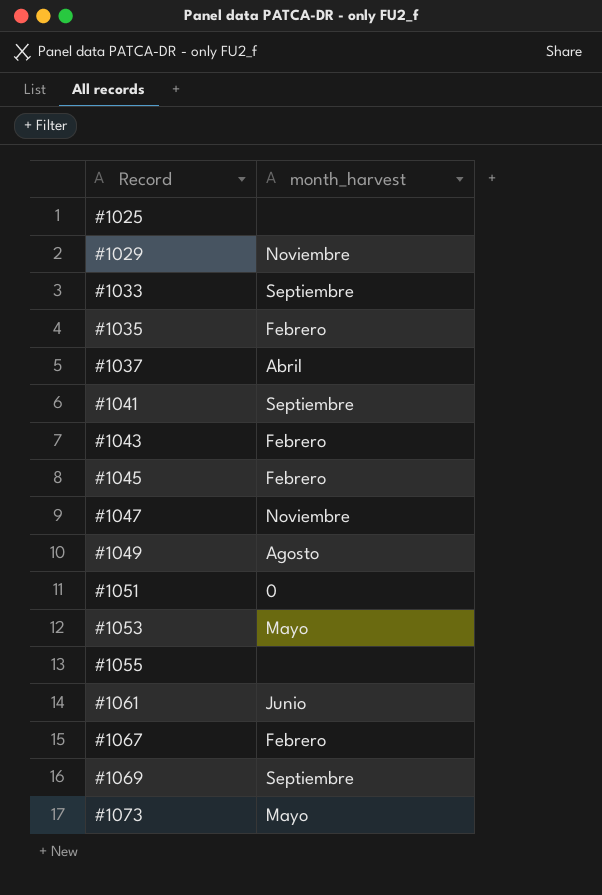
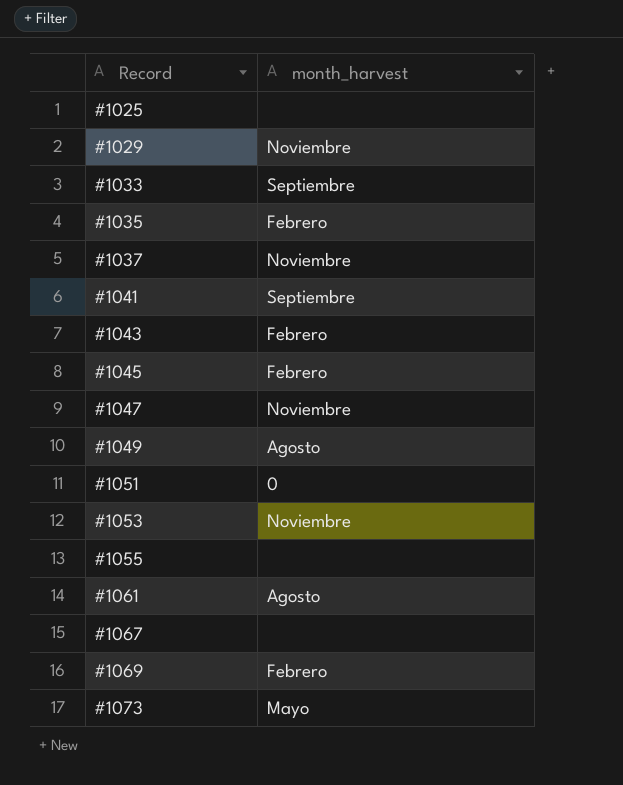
#1037 | month_harvest: Abril -> Noviembre
#1053 | month_harvest: Mayo -> Noviembre
#1061 | month_harvest: Junio -> Agosto
#1067 | month_harvest: Febrero -> none
#1069 | month_harvest: Septiembre -> Febrero

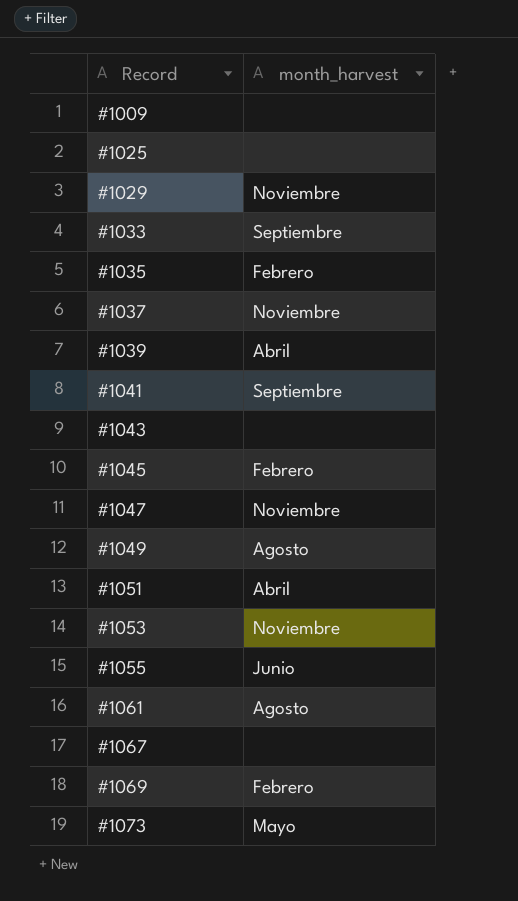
row #1009: none -> none
row #1039: none -> Abril
#1043 | month_harvest: Febrero -> none
#1051 | month_harvest: 0 -> Abril
#1055 | month_harvest: none -> Junio

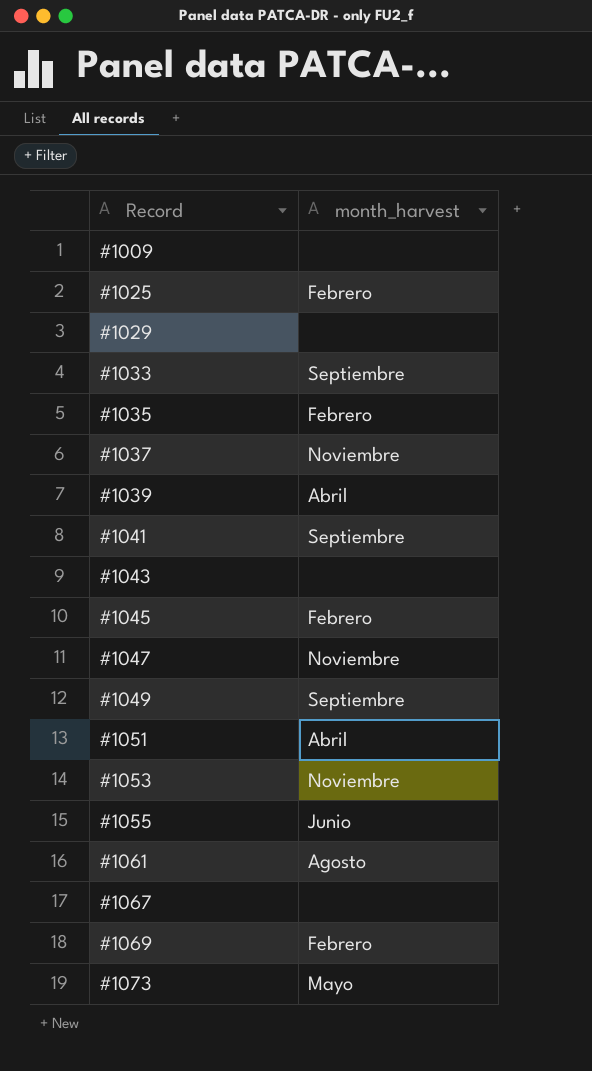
#1025 | month_harvest: none -> Febrero
#1029 | month_harvest: Noviembre -> none
#1049 | month_harvest: Agosto -> Septiembre

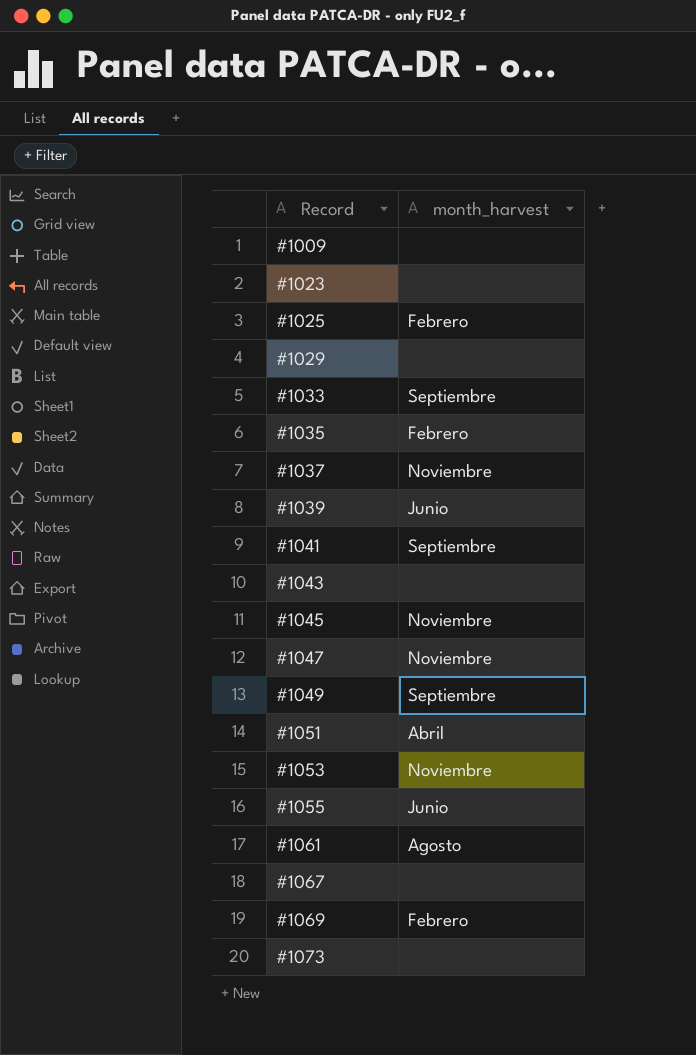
row #1023: none -> none
#1039 | month_harvest: Abril -> Junio
#1045 | month_harvest: Febrero -> Noviembre
#1073 | month_harvest: Mayo -> none

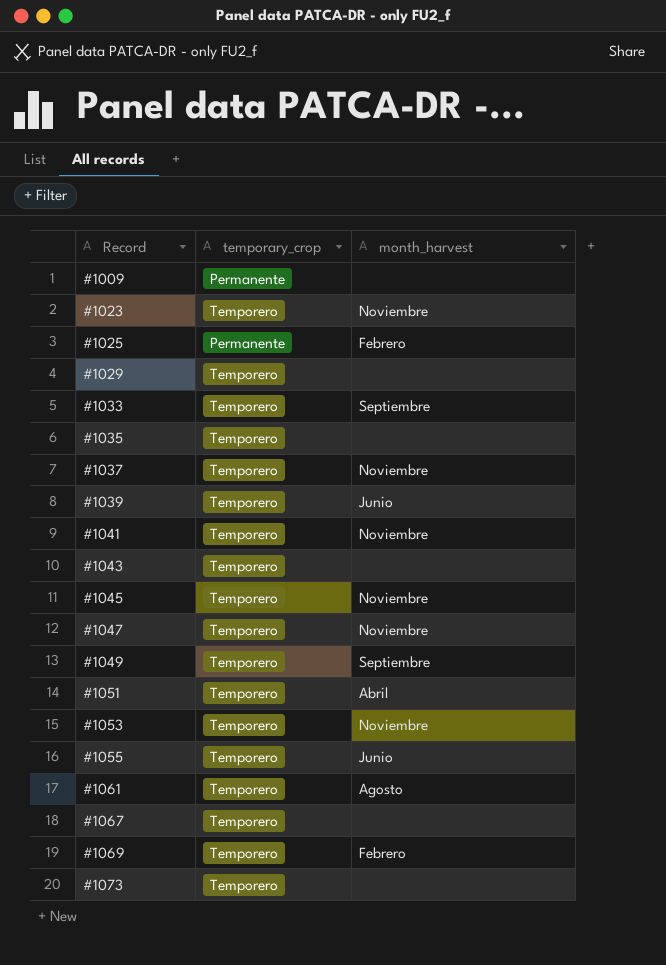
column temporary_crop | position: none -> 2
#1023 | month_harvest: none -> Noviembre
#1035 | month_harvest: Febrero -> none
#1041 | month_harvest: Septiembre -> Noviembre

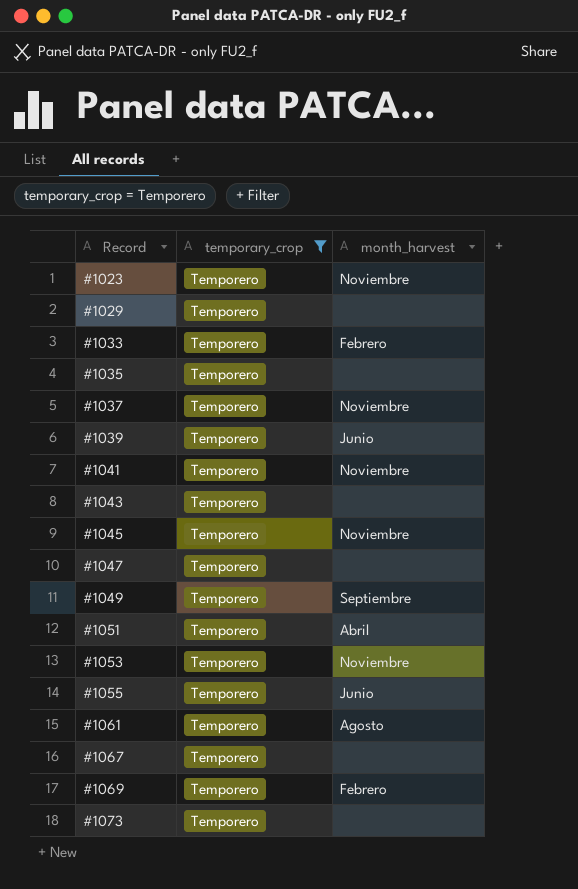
filter: none -> temporary_crop = Temporero
#1033 | month_harvest: Septiembre -> Febrero
#1047 | month_harvest: Noviembre -> none

